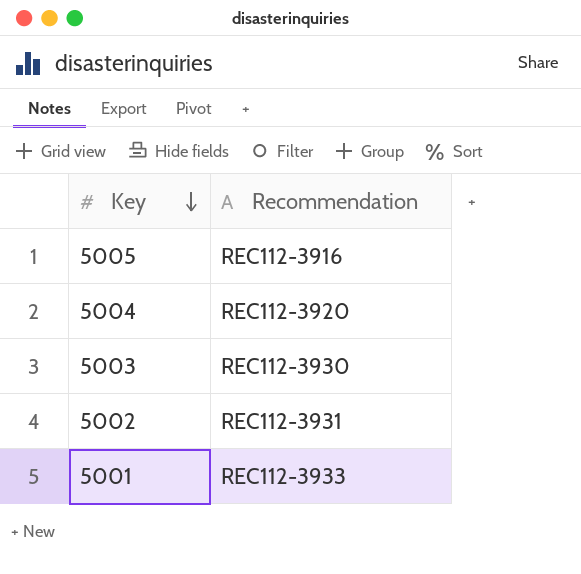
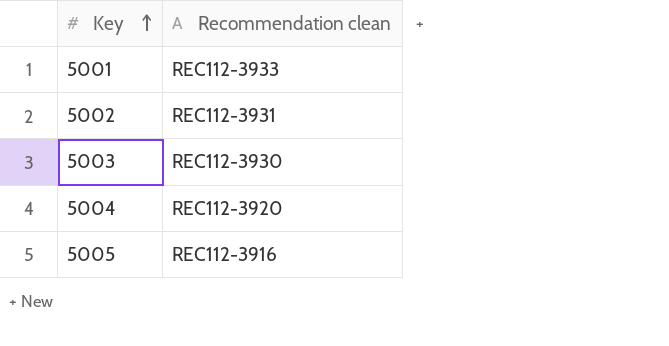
row order: Key descending -> Key ascending
column name: Recommendation -> Recommendation clean

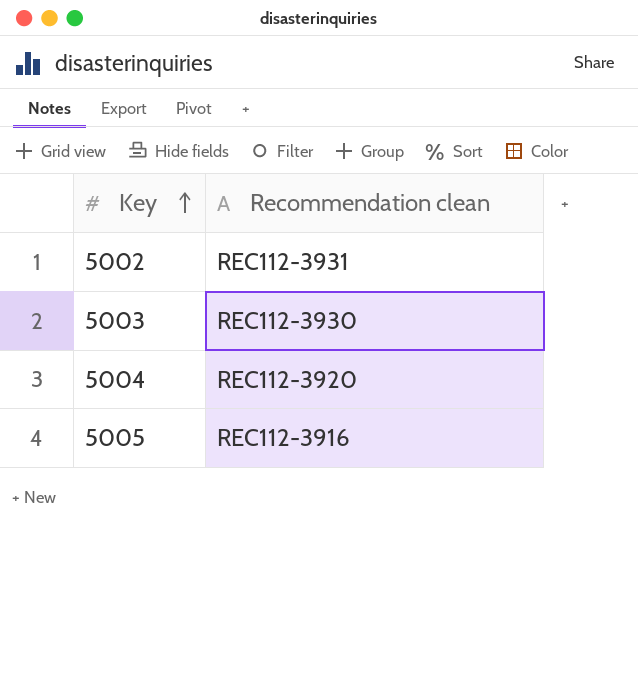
row 5001: REC112-3933 -> none

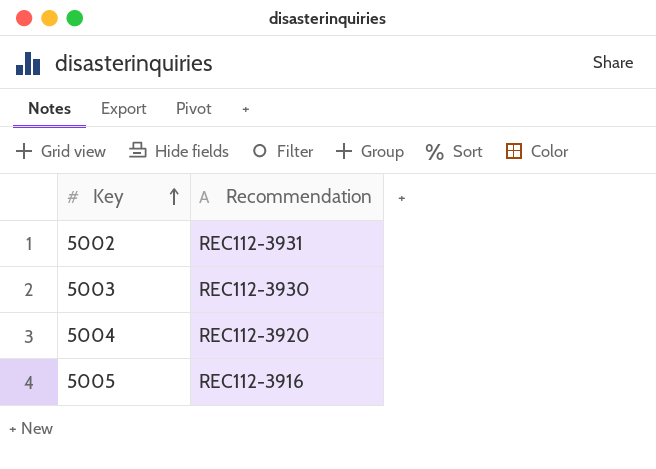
column name: Recommendation clean -> Recommendation

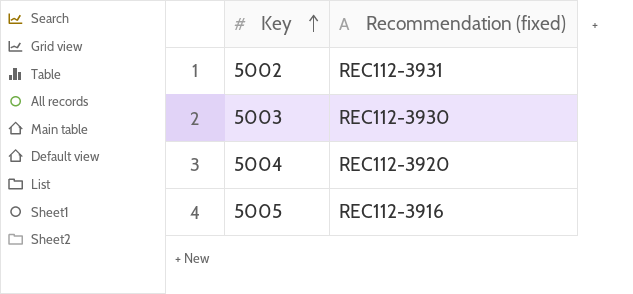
column name: Recommendation -> Recommendation (fixed)

